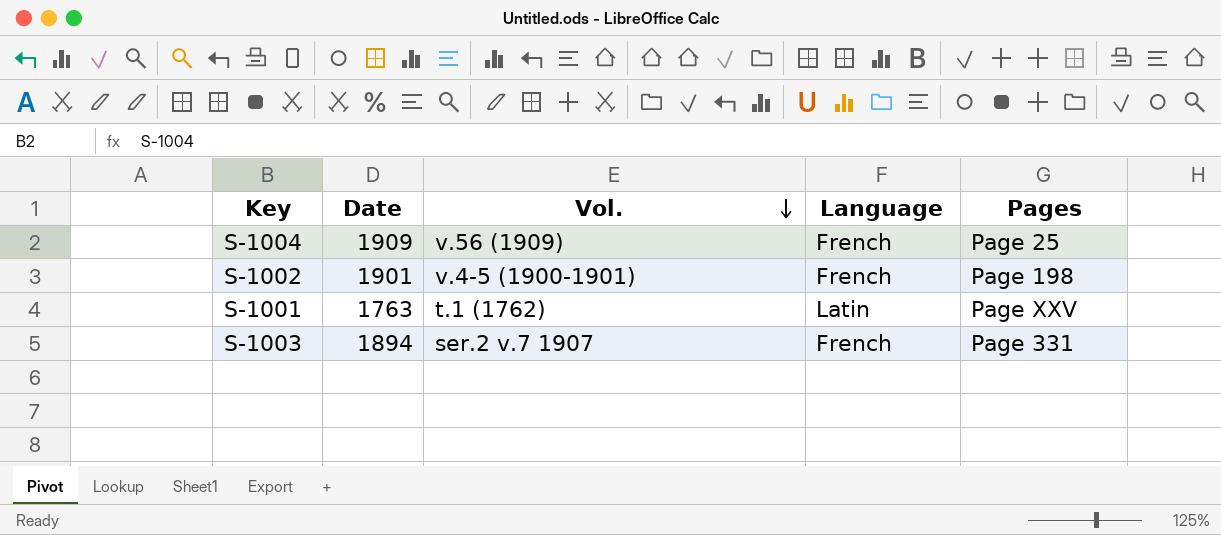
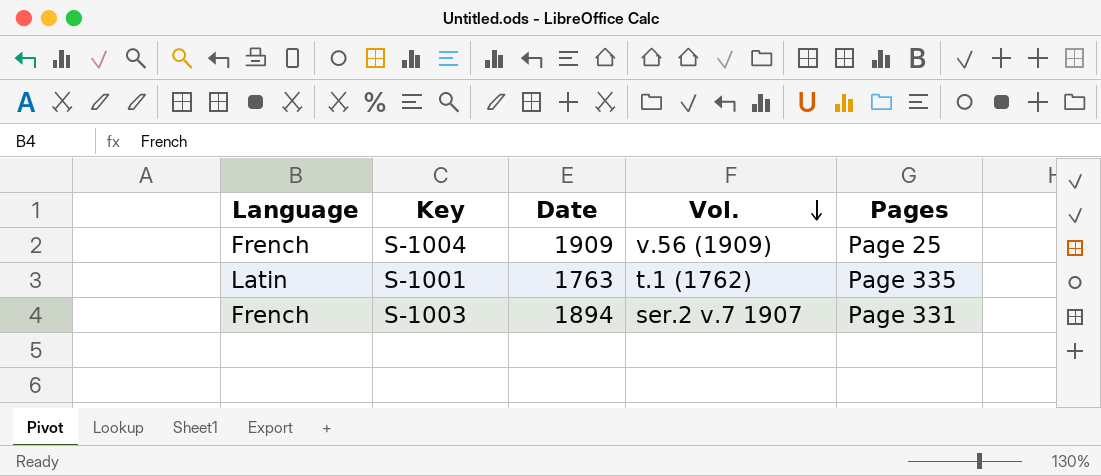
column Language | position: 4 -> 1
row S-1002: 1901 | v.4-5 (1900-1901) | French | Page 198 -> none
S-1001 | Pages: Page XXV -> Page 335

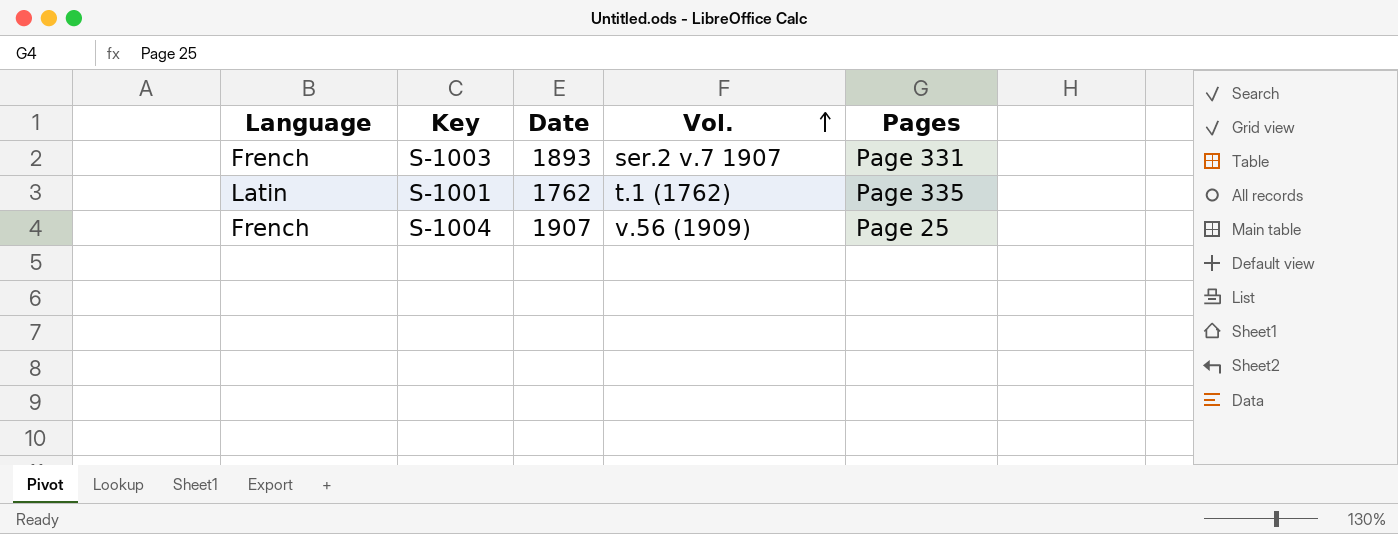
row order: Vol. descending -> Vol. ascending
S-1003 | Date: 1894 -> 1893
S-1001 | Date: 1763 -> 1762
S-1004 | Date: 1909 -> 1907

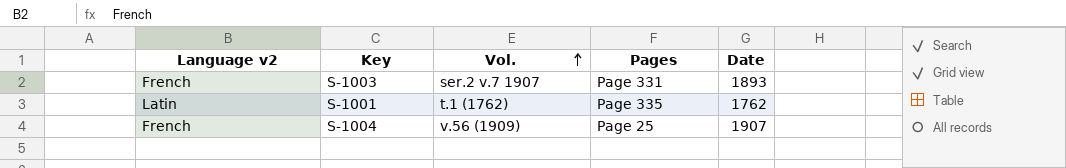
column name: Language -> Language v2
column Date | position: 3 -> 5

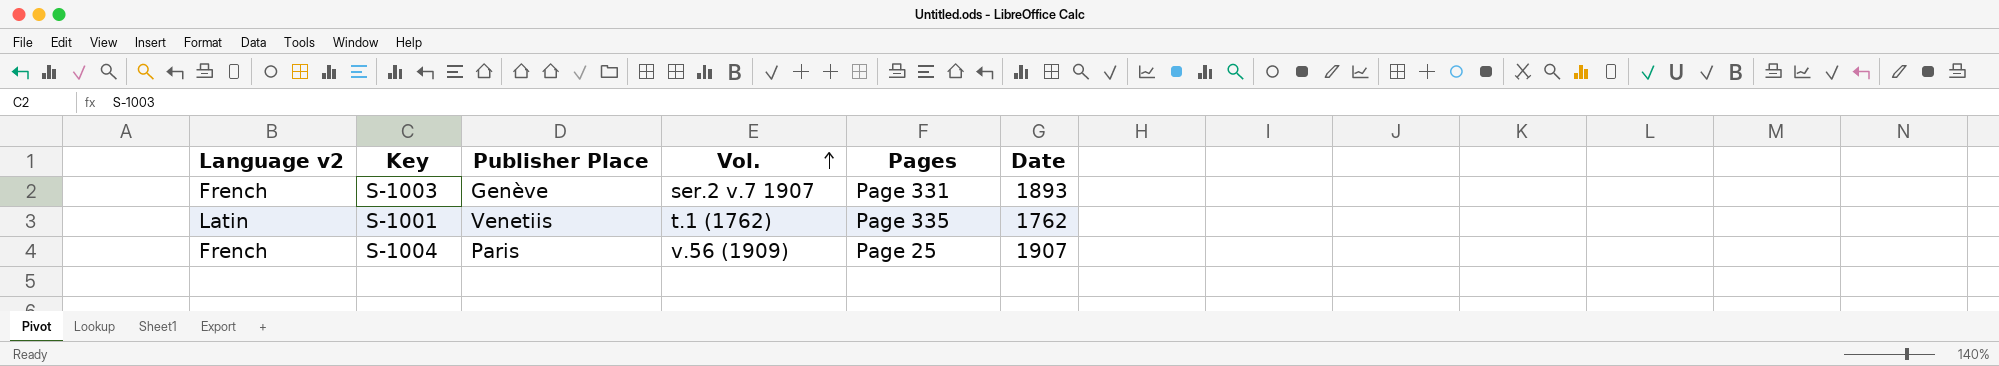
column Publisher Place | position: none -> 3

